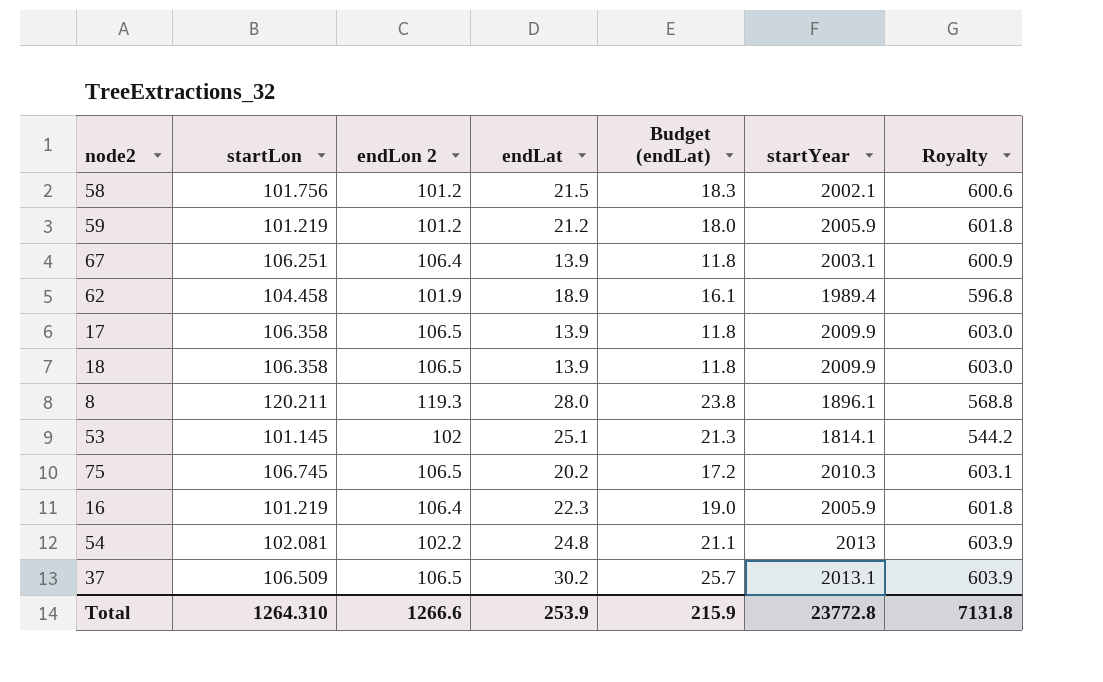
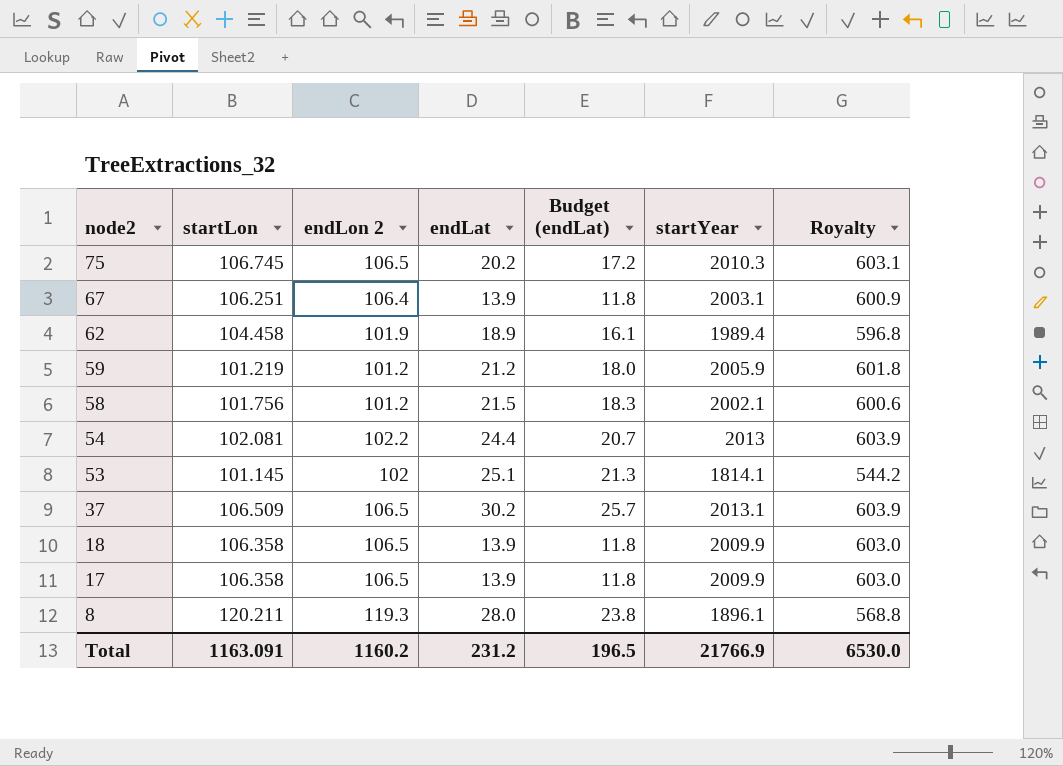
row order: none -> node2 descending
row 16: 101.219 | 106.4 | 22.3 | 19.0 | 2005.9 | 601.8 -> none
54 | endLat: 24.8 -> 24.4
54 | Budget (endLat): 21.1 -> 20.7
Total | startLon: 1264.310 -> 1163.091
Total | endLon 2: 1266.6 -> 1160.2
Total | endLat: 253.9 -> 231.2
Total | Budget (endLat): 215.9 -> 196.5
Total | startYear: 23772.8 -> 21766.9
Total | Royalty: 7131.8 -> 6530.0

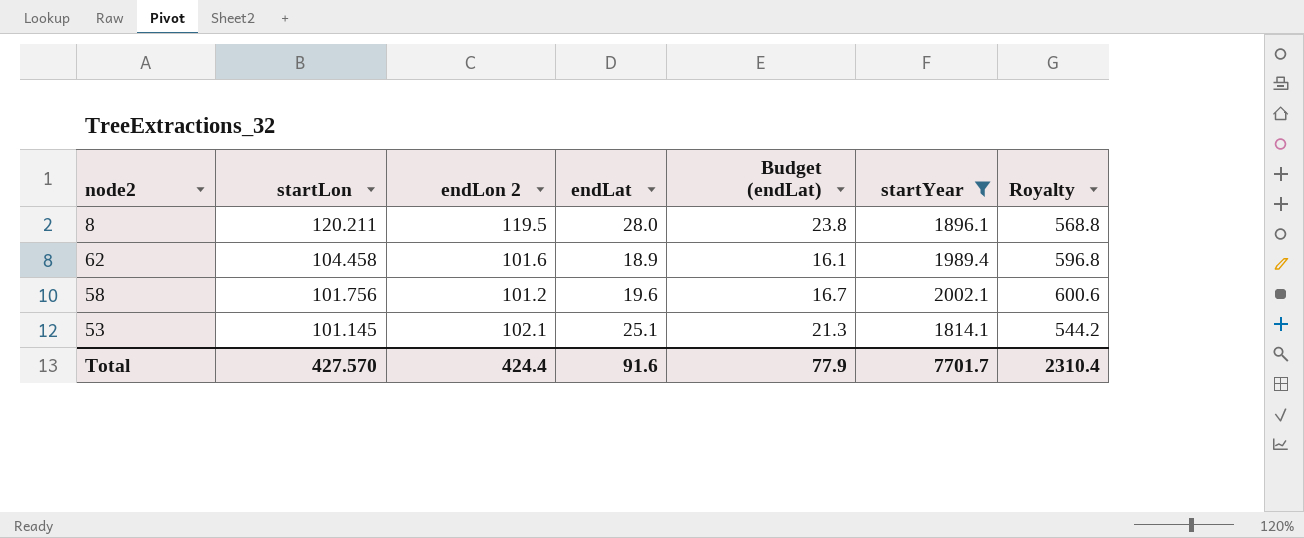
filter: none -> startYear <= 2002.1
row order: node2 descending -> startLon descending
8 | endLon 2: 119.3 -> 119.5
62 | endLon 2: 101.9 -> 101.6
58 | endLat: 21.5 -> 19.6
58 | Budget (endLat): 18.3 -> 16.7
53 | endLon 2: 102 -> 102.1
Total | startLon: 1163.091 -> 427.570
Total | endLon 2: 1160.2 -> 424.4
Total | endLat: 231.2 -> 91.6
Total | Budget (endLat): 196.5 -> 77.9
Total | startYear: 21766.9 -> 7701.7
Total | Royalty: 6530.0 -> 2310.4

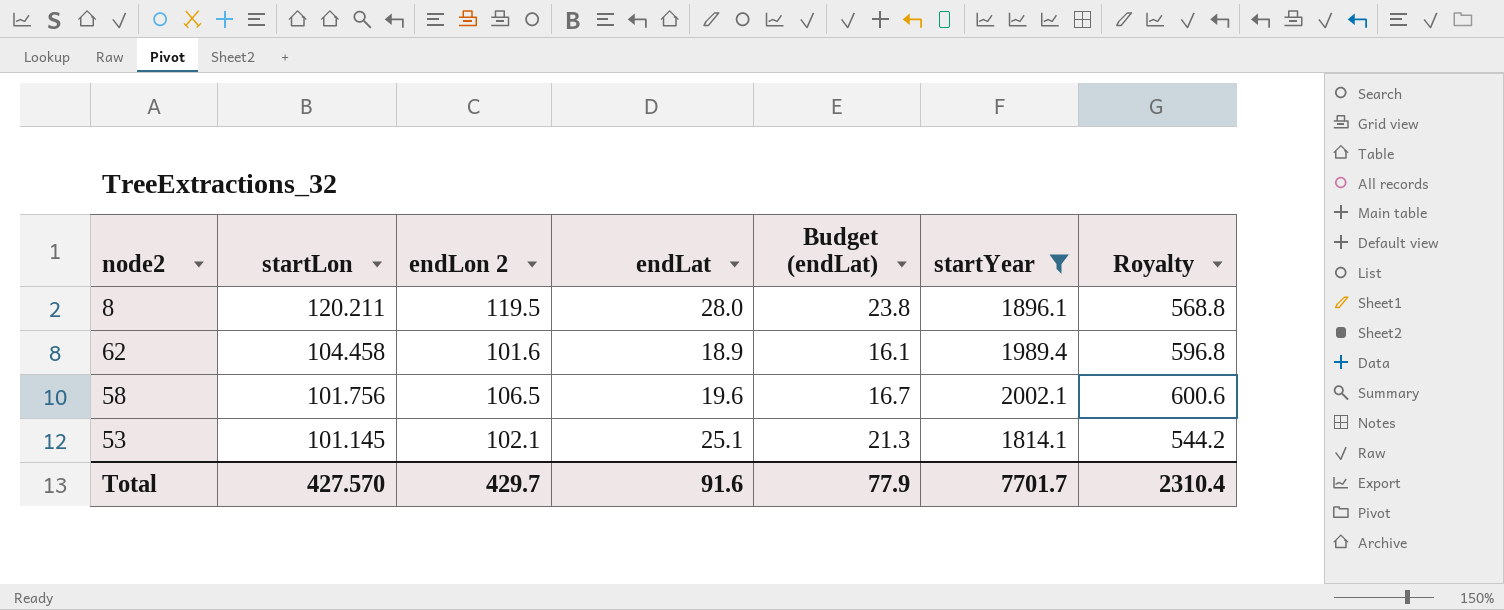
58 | endLon 2: 101.2 -> 106.5
Total | endLon 2: 424.4 -> 429.7

